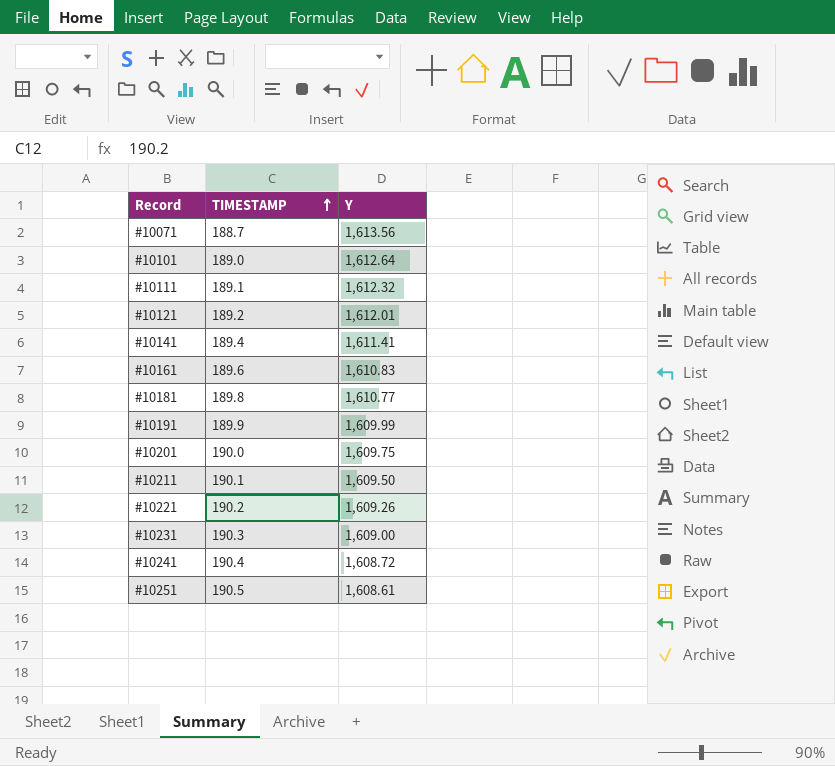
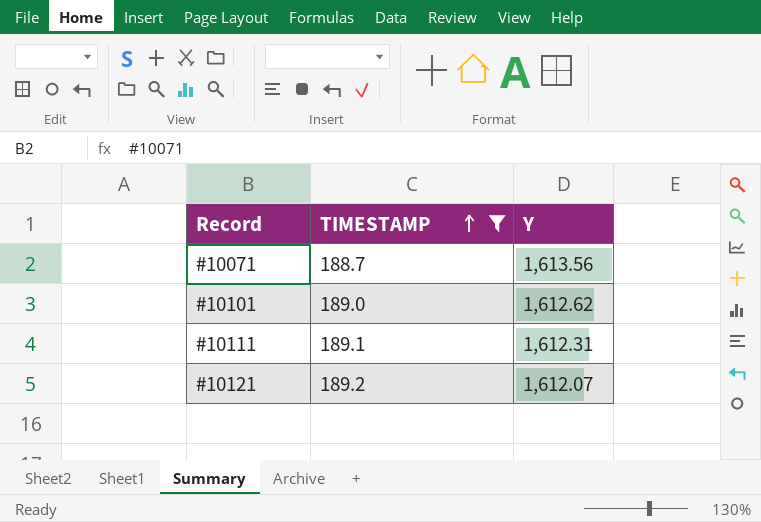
filter: none -> TIMESTAMP <= 189.2
#10101 | Y: 1,612.64 -> 1,612.62
#10111 | Y: 1,612.32 -> 1,612.31
#10121 | Y: 1,612.01 -> 1,612.07

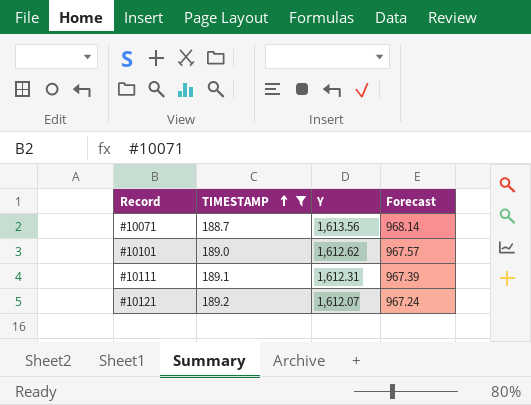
column Forecast | formula: none -> [Y] * 0.6

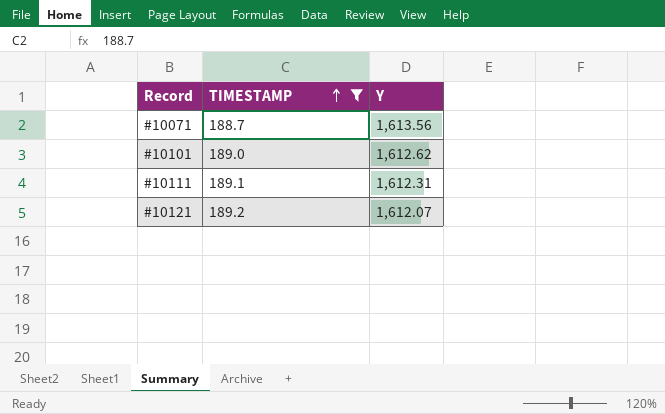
column Forecast | formula: [Y] * 0.6 -> none

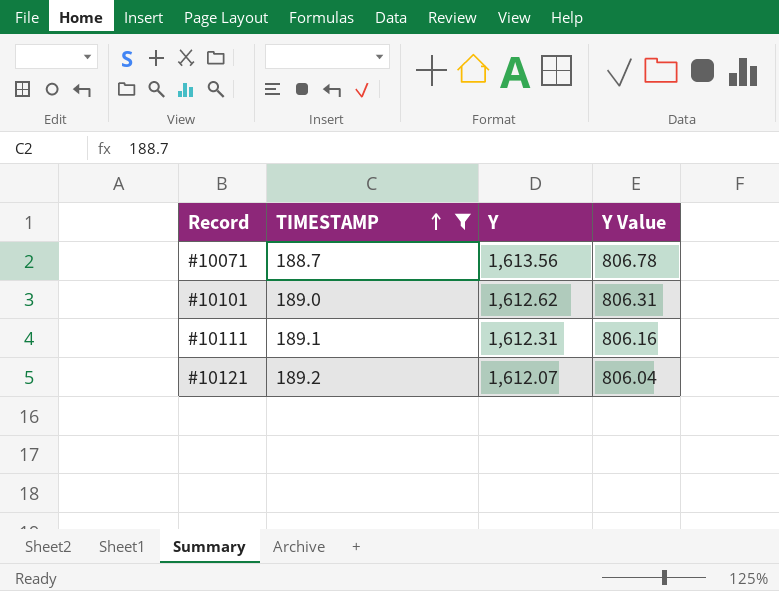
column Y Value | formula: none -> [Y] * 0.5

